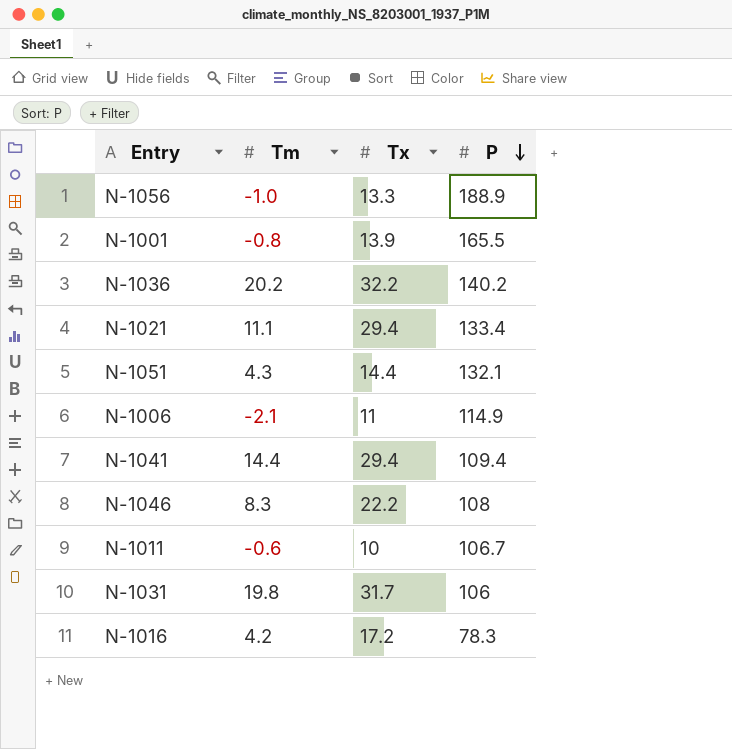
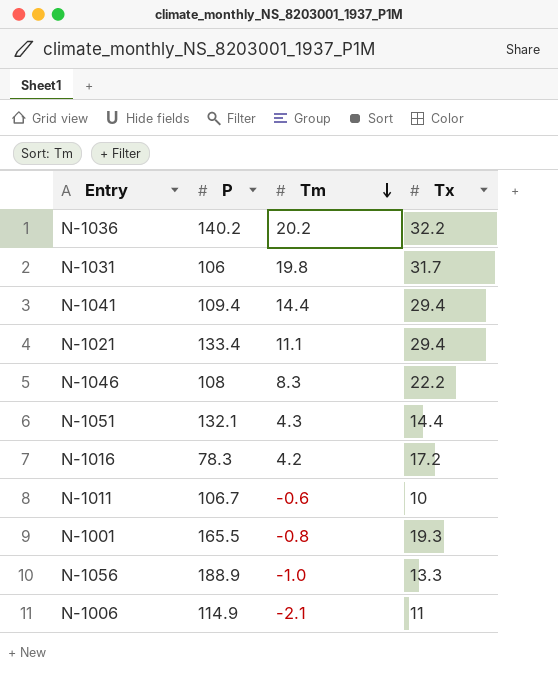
row order: P descending -> Tm descending
column P | position: 4 -> 2
N-1001 | Tx: 13.9 -> 19.3

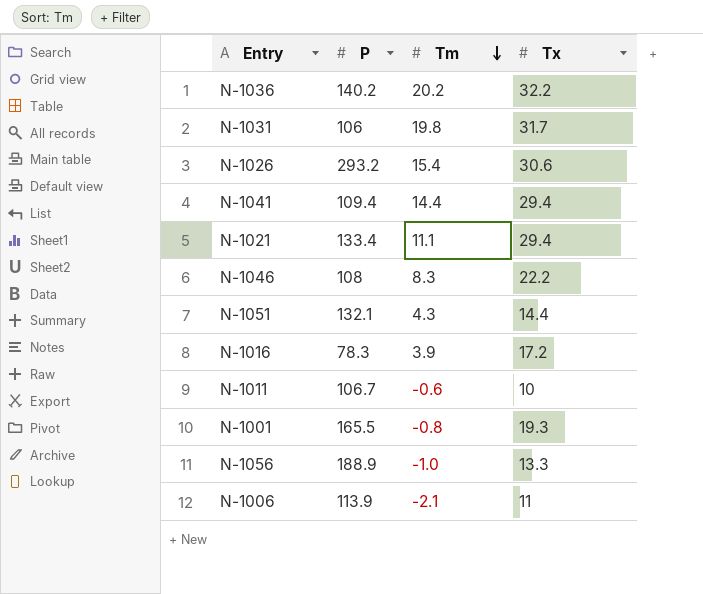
row N-1026: none -> 293.2 | 15.4 | 30.6
N-1016 | Tm: 4.2 -> 3.9
N-1006 | P: 114.9 -> 113.9

